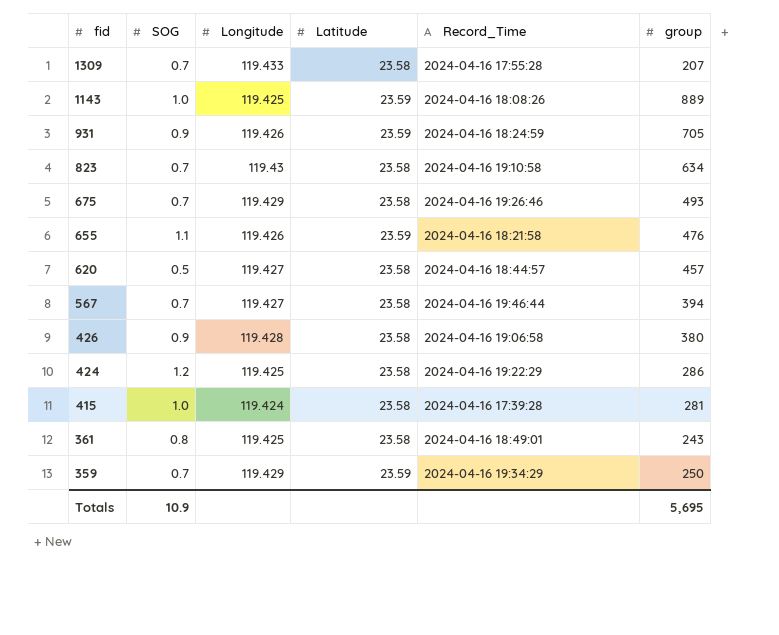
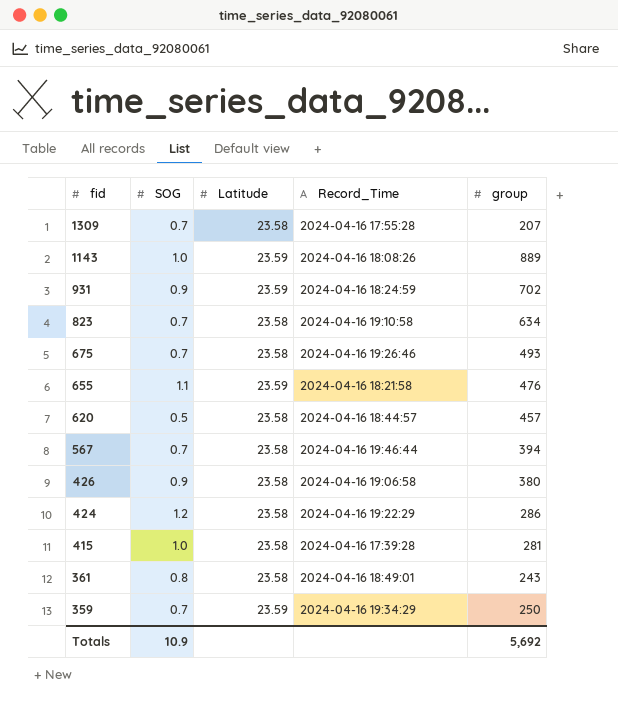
column Longitude | position: 3 -> none
931 | group: 705 -> 702
Totals | group: 5,695 -> 5,692

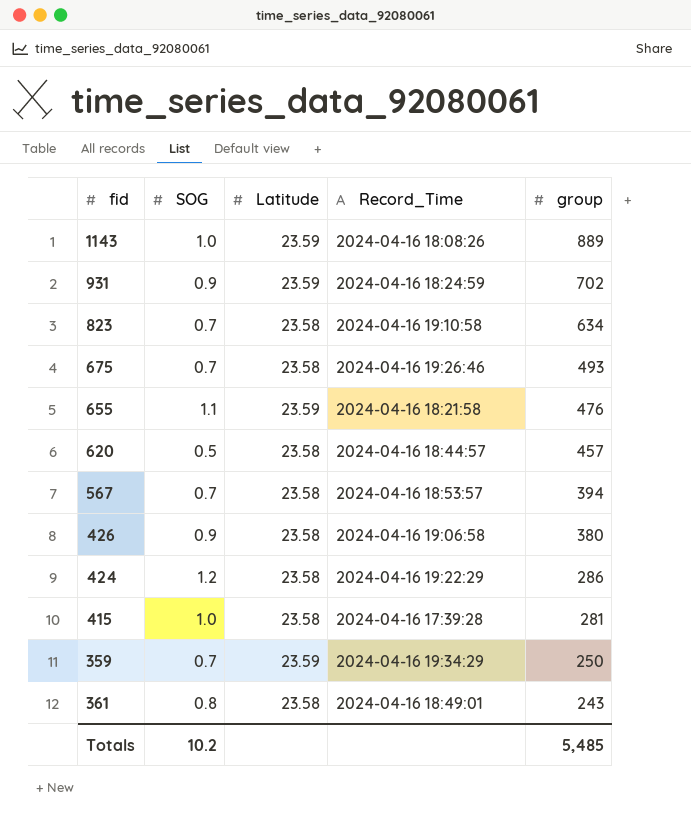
row order: fid descending -> group descending
row 1309: 0.7 | 23.58 | 2024-04-16 17:55:28 | 207 -> none
567 | Record_Time: 2024-04-16 19:46:44 -> 2024-04-16 18:53:57
Totals | SOG: 10.9 -> 10.2
Totals | group: 5,692 -> 5,485

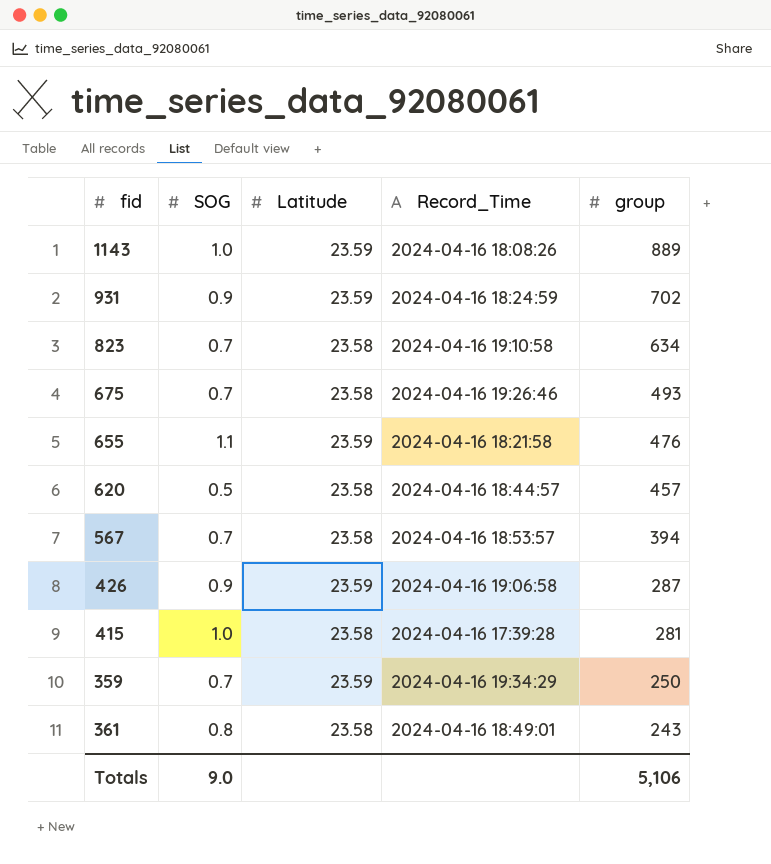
row 424: 1.2 | 23.58 | 2024-04-16 19:22:29 | 286 -> none
426 | Latitude: 23.58 -> 23.59
426 | group: 380 -> 287
Totals | SOG: 10.2 -> 9.0
Totals | group: 5,485 -> 5,106

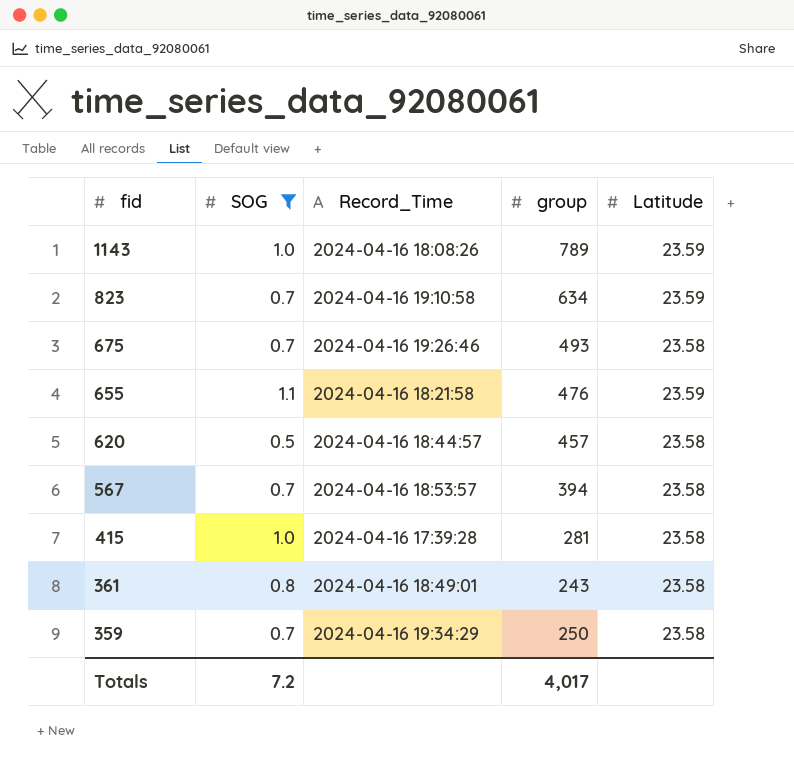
filter: none -> SOG != 0.9
row order: group descending -> fid descending
column Latitude | position: 3 -> 5
1143 | group: 889 -> 789
823 | Latitude: 23.58 -> 23.59
359 | Latitude: 23.59 -> 23.58
Totals | SOG: 9.0 -> 7.2
Totals | group: 5,106 -> 4,017

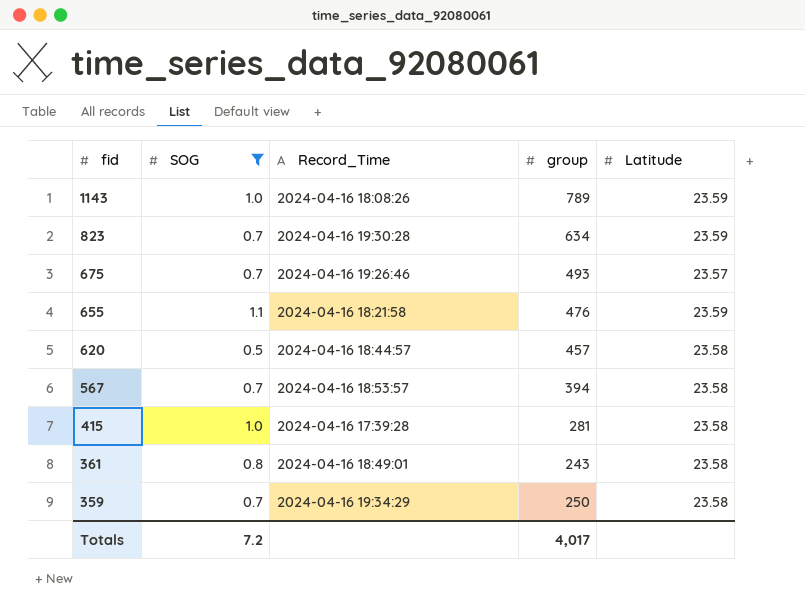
823 | Record_Time: 2024-04-16 19:10:58 -> 2024-04-16 19:30:28
675 | Latitude: 23.58 -> 23.57

